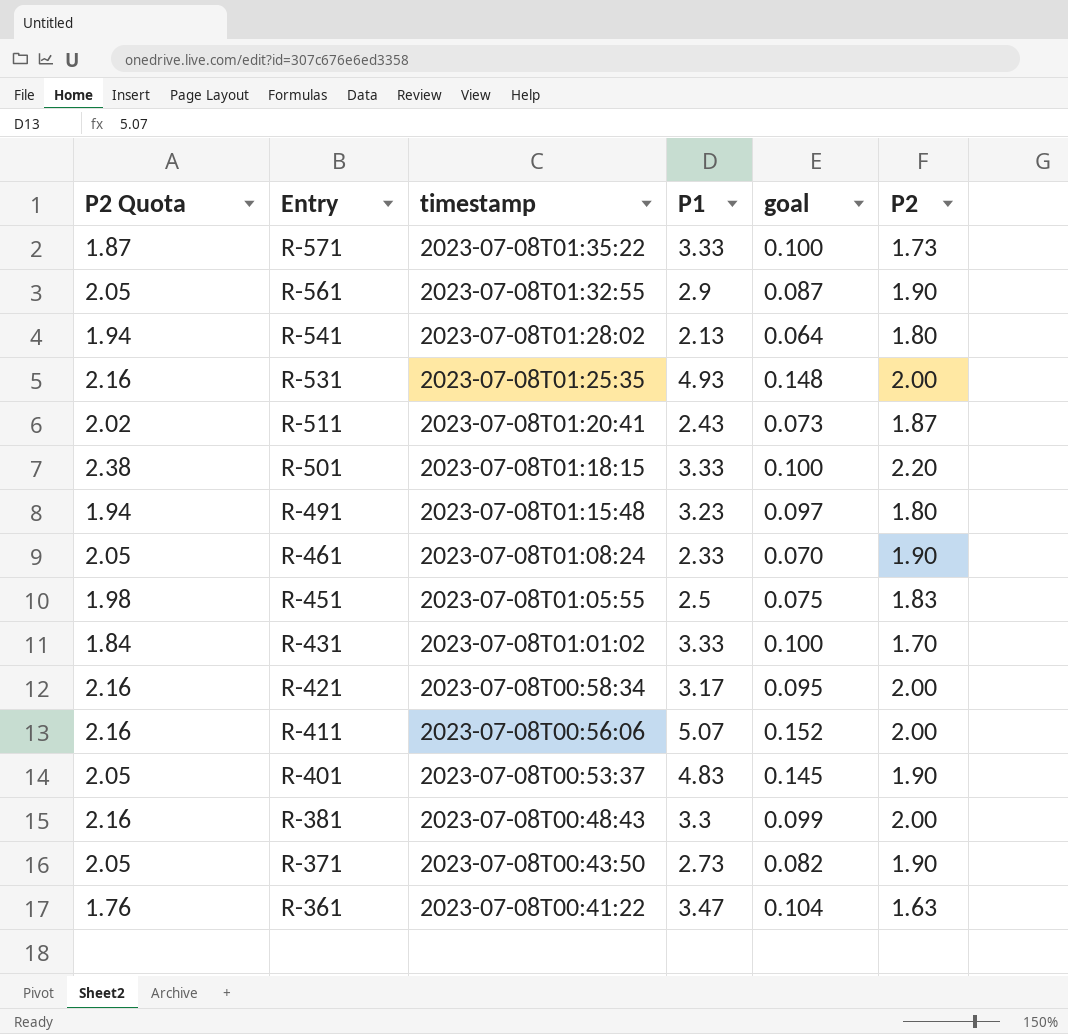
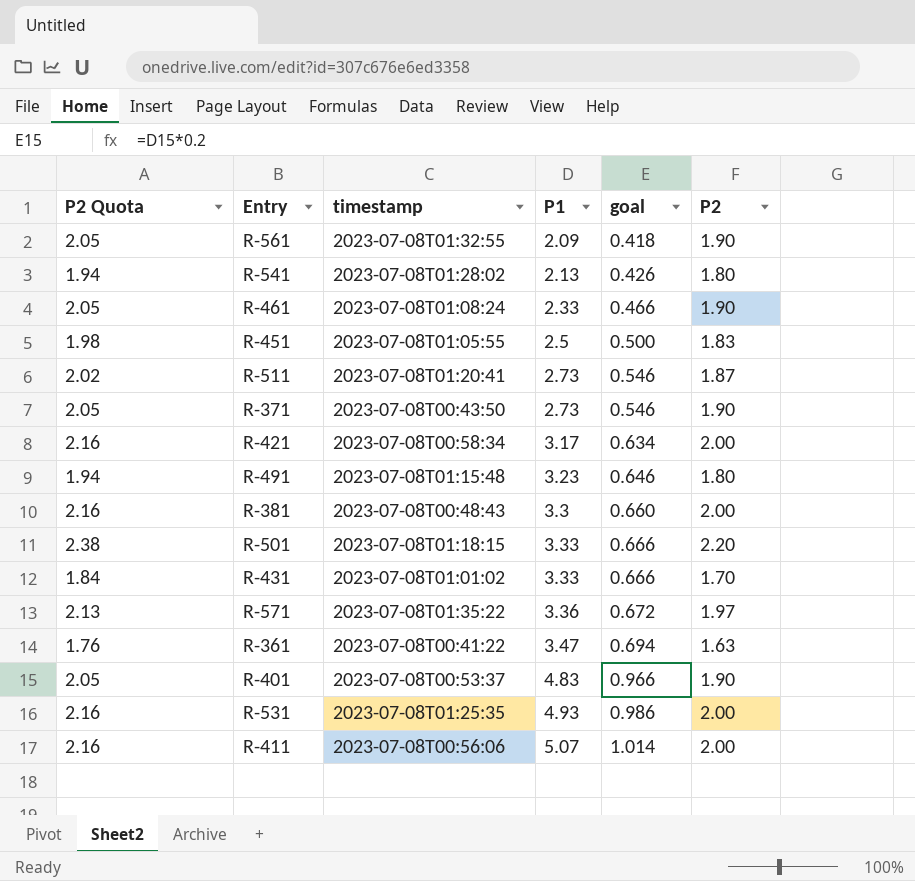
row order: Entry descending -> P1 ascending
column goal | formula: [P1] * 0.03 -> [P1] * 0.2
R-561 | P1: 2.9 -> 2.09
R-511 | P1: 2.43 -> 2.73
R-571 | P2 Quota: 1.87 -> 2.13
R-571 | P1: 3.33 -> 3.36
R-571 | P2: 1.73 -> 1.97

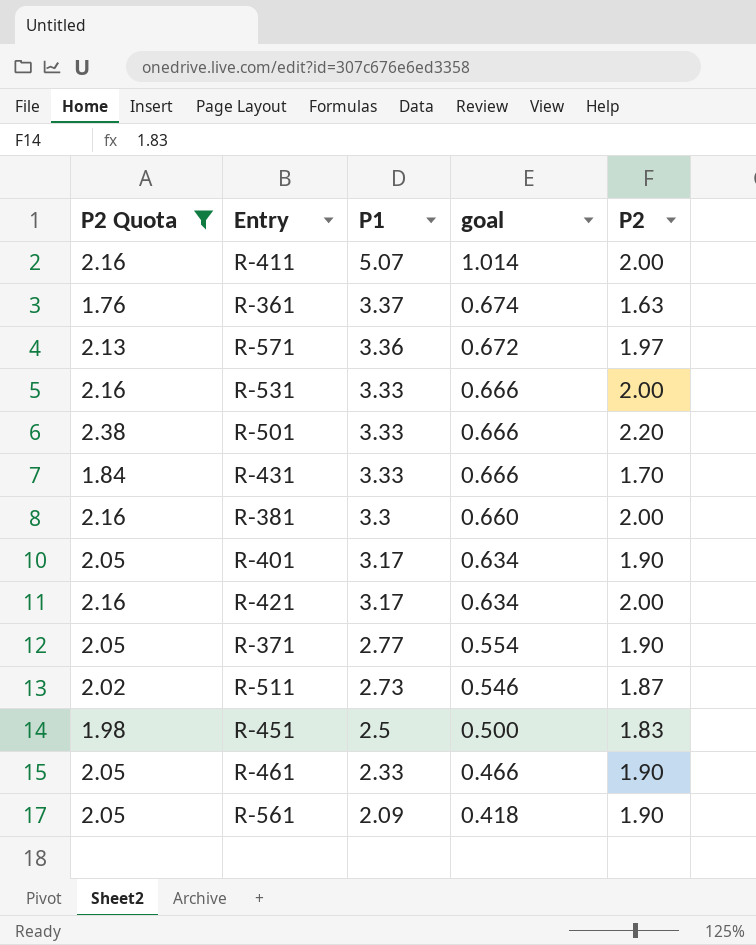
filter: none -> P2 Quota != 1.94
row order: P1 ascending -> P1 descending
column timestamp | position: 3 -> none
R-361 | P1: 3.47 -> 3.37
R-361 | goal: 0.694 -> 0.674
R-531 | P1: 4.93 -> 3.33
R-531 | goal: 0.986 -> 0.666
R-401 | P1: 4.83 -> 3.17
R-401 | goal: 0.966 -> 0.634
R-371 | P1: 2.73 -> 2.77
R-371 | goal: 0.546 -> 0.554

